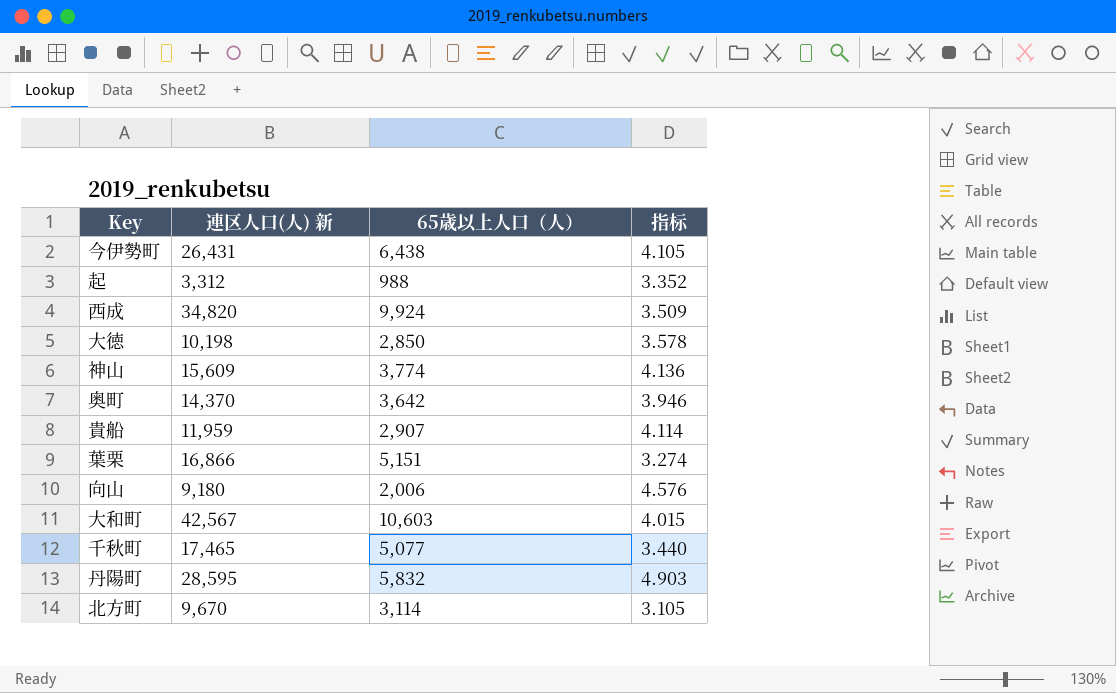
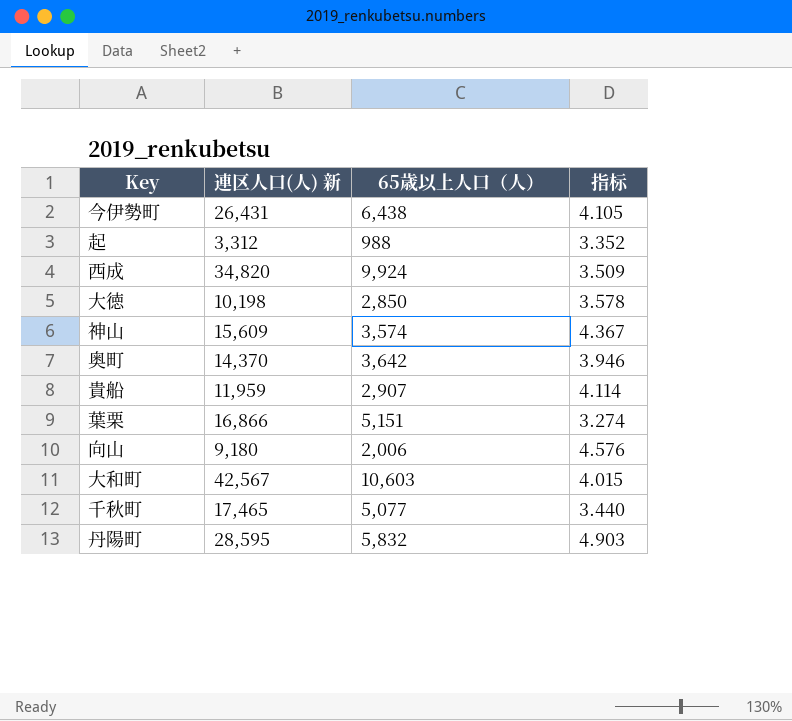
row 北方町: 9,670 | 3,114 | 3.105 -> none
神山 | 65歳以上人口（人）: 3,774 -> 3,574
神山 | 指标: 4.136 -> 4.367

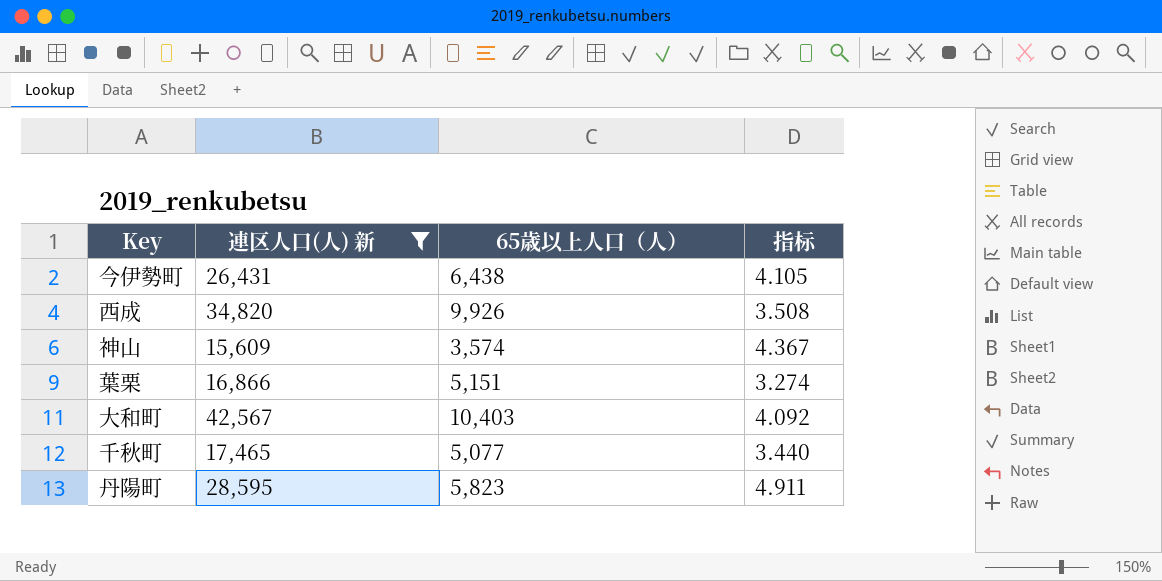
filter: none -> 連区人口(人) 新 >= 15,609
西成 | 65歳以上人口（人）: 9,924 -> 9,926
西成 | 指标: 3.509 -> 3.508
大和町 | 65歳以上人口（人）: 10,603 -> 10,403
大和町 | 指标: 4.015 -> 4.092
丹陽町 | 65歳以上人口（人）: 5,832 -> 5,823
丹陽町 | 指标: 4.903 -> 4.911

